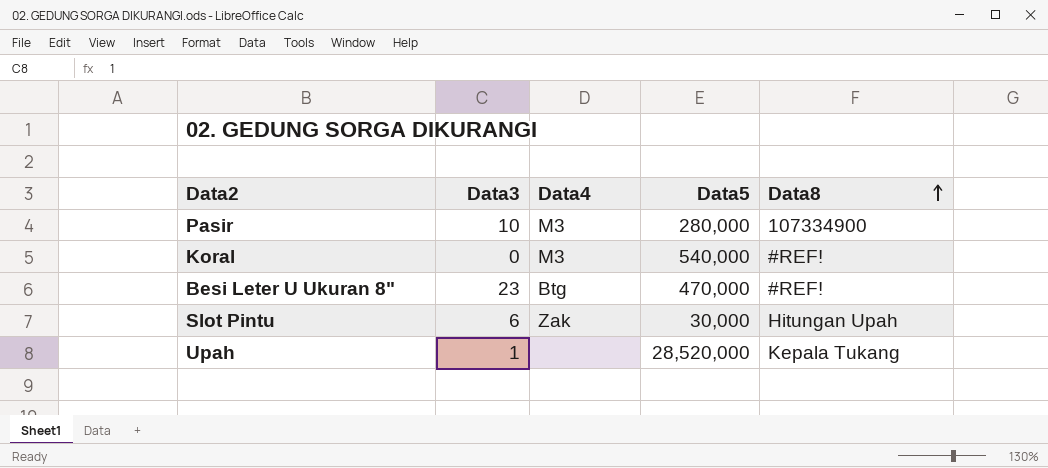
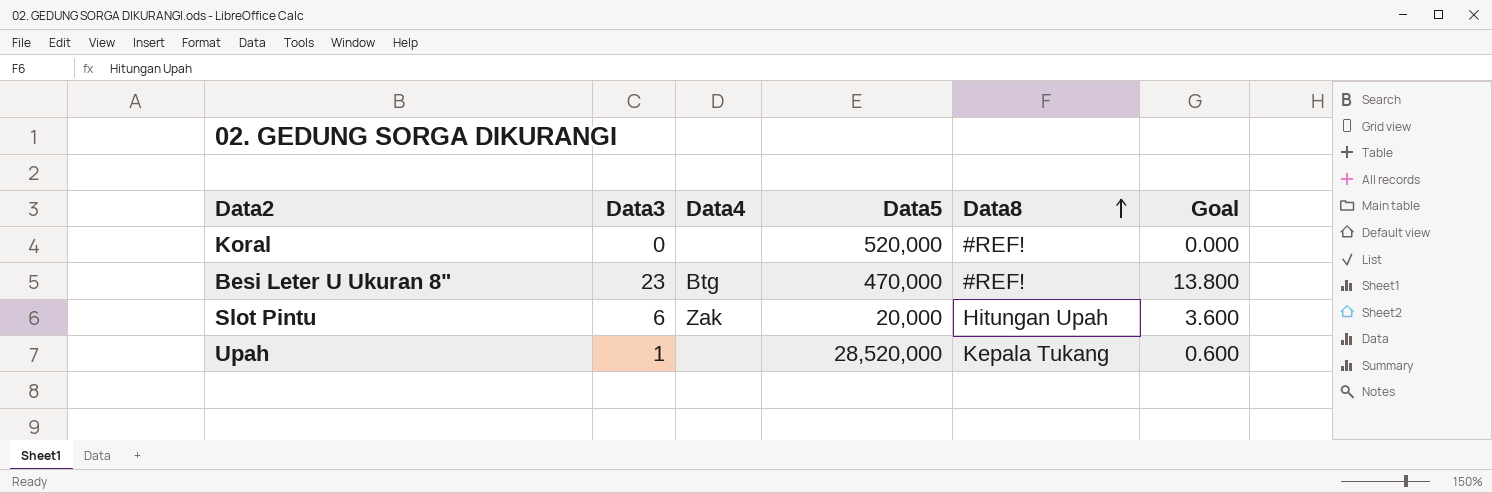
column Goal | formula: none -> [Data3] * 0.6
row Pasir: 10 | M3 | 280,000 | 107334900 -> none
Koral | Data4: M3 -> none
Koral | Data5: 540,000 -> 520,000
Slot Pintu | Data5: 30,000 -> 20,000

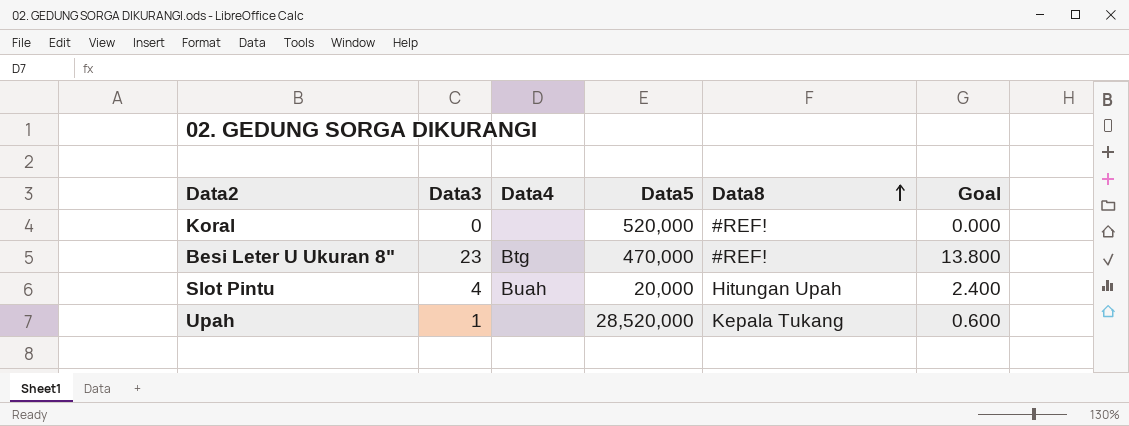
Slot Pintu | Data3: 6 -> 4
Slot Pintu | Data4: Zak -> Buah
Slot Pintu | Goal: 3.600 -> 2.400

